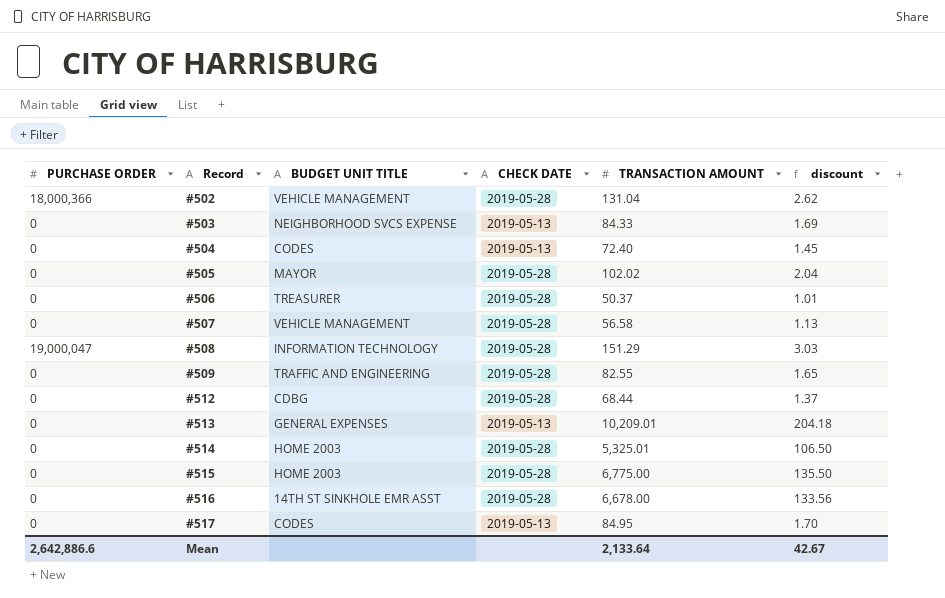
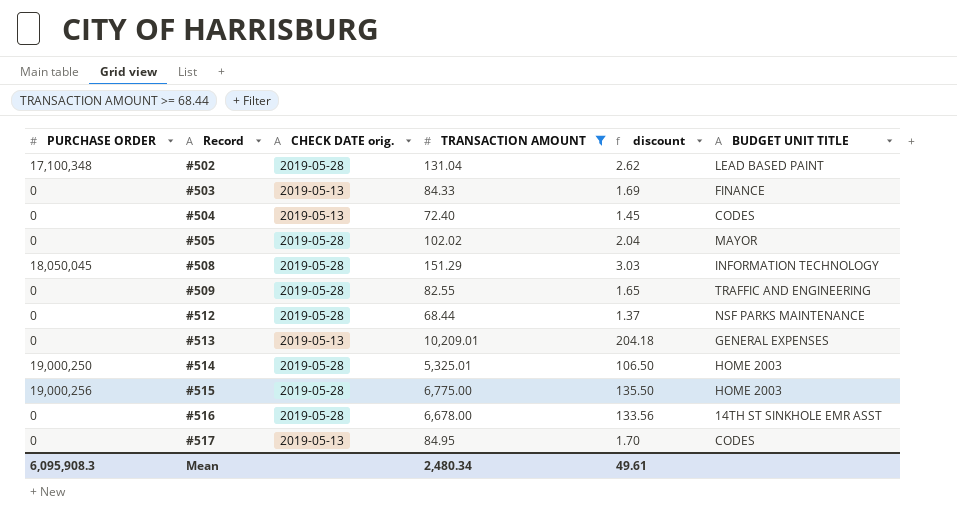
filter: none -> TRANSACTION AMOUNT >= 68.44
column name: CHECK DATE -> CHECK DATE orig.
column BUDGET UNIT TITLE | position: 3 -> 6
#502 | PURCHASE ORDER: 18,000,366 -> 17,100,348
#502 | BUDGET UNIT TITLE: VEHICLE MANAGEMENT -> LEAD BASED PAINT
#503 | BUDGET UNIT TITLE: NEIGHBORHOOD SVCS EXPENSE -> FINANCE
#508 | PURCHASE ORDER: 19,000,047 -> 18,050,045
#512 | BUDGET UNIT TITLE: CDBG -> NSF PARKS MAINTENANCE
#514 | PURCHASE ORDER: 0 -> 19,000,250
#515 | PURCHASE ORDER: 0 -> 19,000,256
Mean | PURCHASE ORDER: 2,642,886.6 -> 6,095,908.3
Mean | TRANSACTION AMOUNT: 2,133.64 -> 2,480.34
Mean | discount: 42.67 -> 49.61

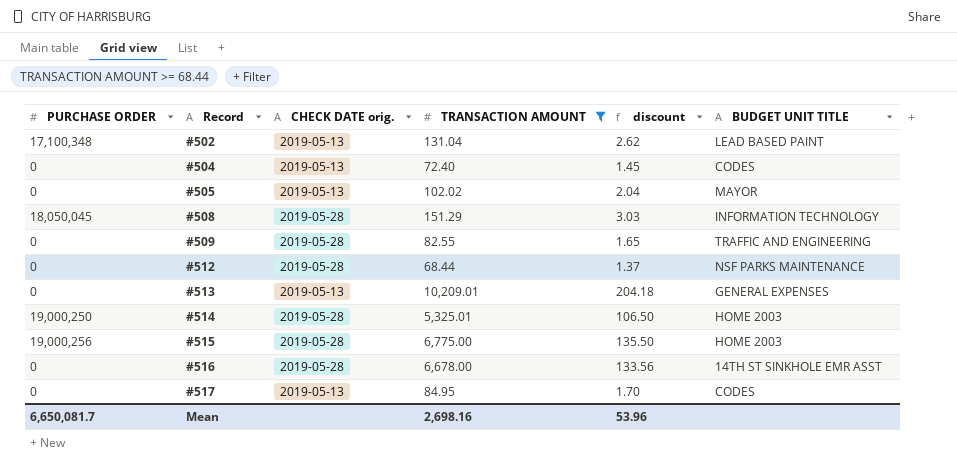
row #503: 0 | 2019-05-13 | 84.33 | 1.69 | FINANCE -> none
#502 | CHECK DATE orig.: 2019-05-28 -> 2019-05-13
#505 | CHECK DATE orig.: 2019-05-28 -> 2019-05-13
Mean | PURCHASE ORDER: 6,095,908.3 -> 6,650,081.7
Mean | TRANSACTION AMOUNT: 2,480.34 -> 2,698.16
Mean | discount: 49.61 -> 53.96

